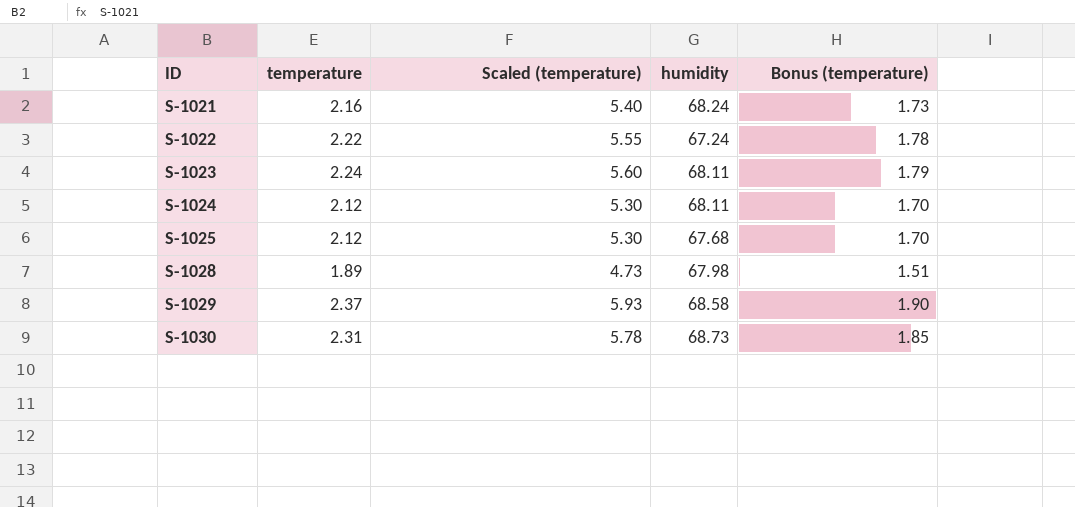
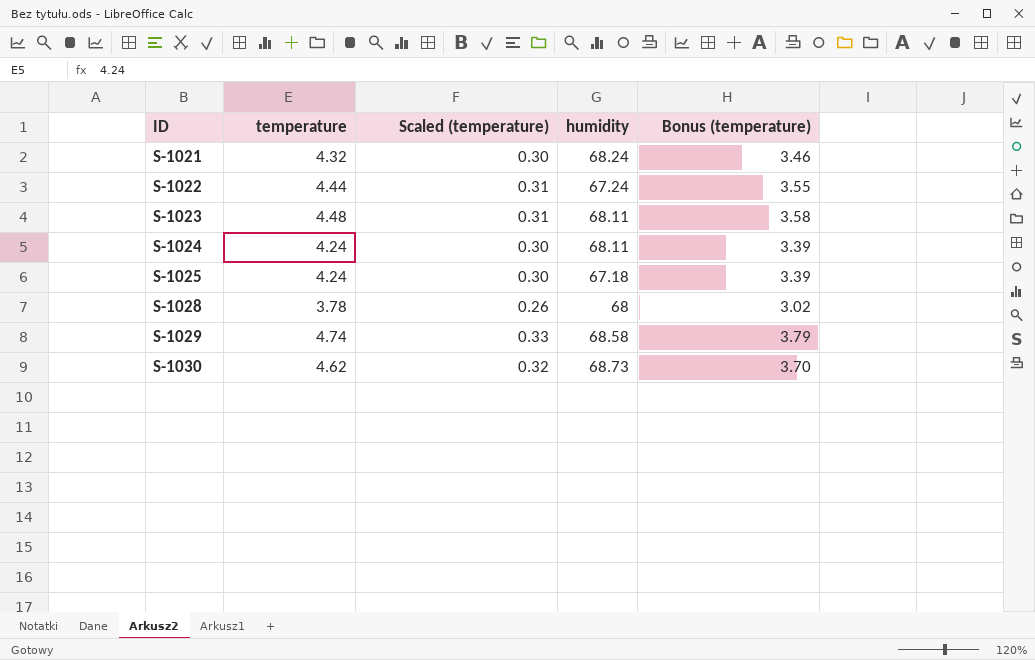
column Scaled (temperature) | formula: [temperature] * 2.5 -> [temperature] * 0.07
S-1021 | temperature: 2.16 -> 4.32
S-1021 | Bonus (temperature): 1.73 -> 3.46
S-1022 | temperature: 2.22 -> 4.44
S-1022 | Bonus (temperature): 1.78 -> 3.55
S-1023 | temperature: 2.24 -> 4.48
S-1023 | Bonus (temperature): 1.79 -> 3.58
S-1024 | temperature: 2.12 -> 4.24
S-1024 | Bonus (temperature): 1.70 -> 3.39
S-1025 | temperature: 2.12 -> 4.24
S-1025 | humidity: 67.68 -> 67.18
S-1025 | Bonus (temperature): 1.70 -> 3.39
S-1028 | temperature: 1.89 -> 3.78
S-1028 | humidity: 67.98 -> 68
S-1028 | Bonus (temperature): 1.51 -> 3.02
S-1029 | temperature: 2.37 -> 4.74
S-1029 | Bonus (temperature): 1.90 -> 3.79
S-1030 | temperature: 2.31 -> 4.62
S-1030 | Bonus (temperature): 1.85 -> 3.70

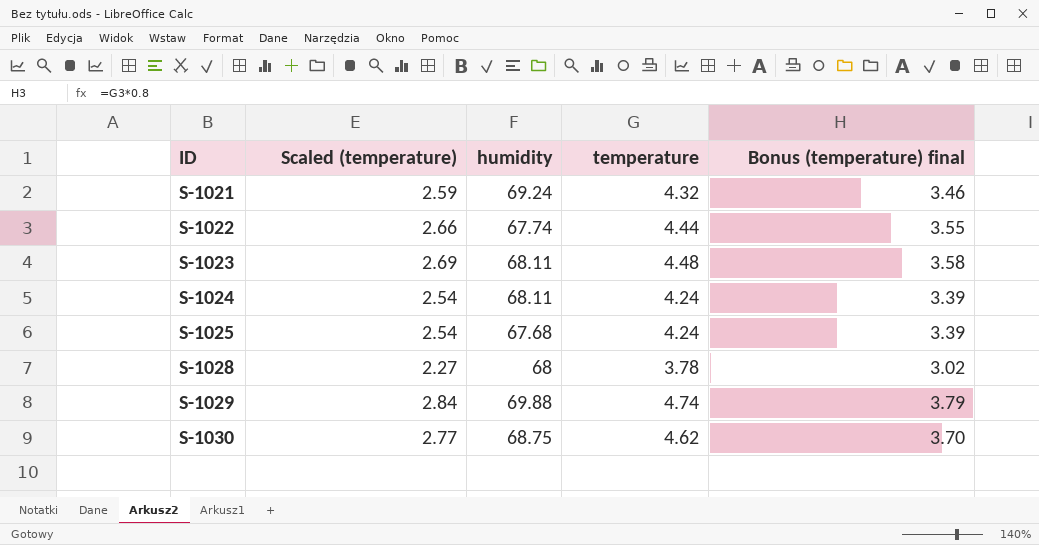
column Scaled (temperature) | formula: [temperature] * 0.07 -> [temperature] * 0.6
column temperature | position: 2 -> 4
column name: Bonus (temperature) -> Bonus (temperature) final
S-1021 | humidity: 68.24 -> 69.24
S-1022 | humidity: 67.24 -> 67.74
S-1025 | humidity: 67.18 -> 67.68
S-1029 | humidity: 68.58 -> 69.88
S-1030 | humidity: 68.73 -> 68.75

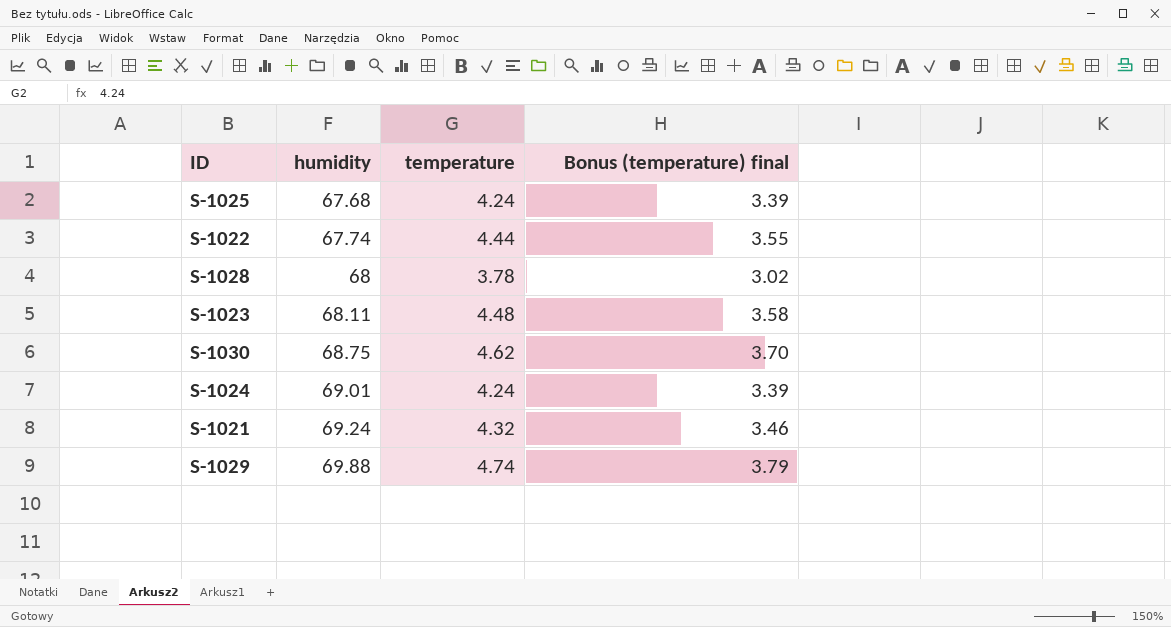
row order: ID ascending -> humidity ascending
column Scaled (temperature) | formula: [temperature] * 0.6 -> none
S-1024 | humidity: 68.11 -> 69.01

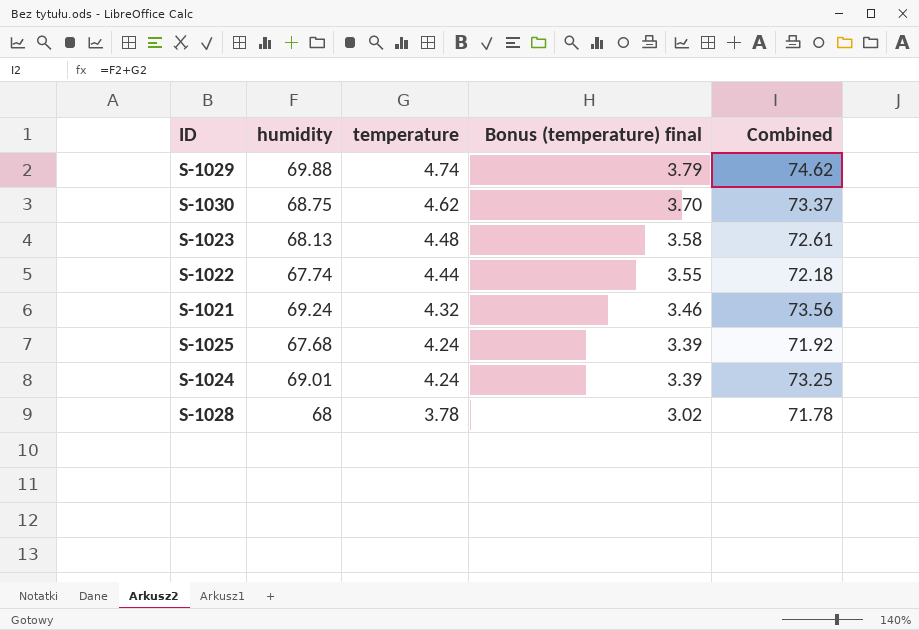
row order: humidity ascending -> temperature descending
column Combined | formula: none -> [humidity] + [temperature]
S-1023 | humidity: 68.11 -> 68.13

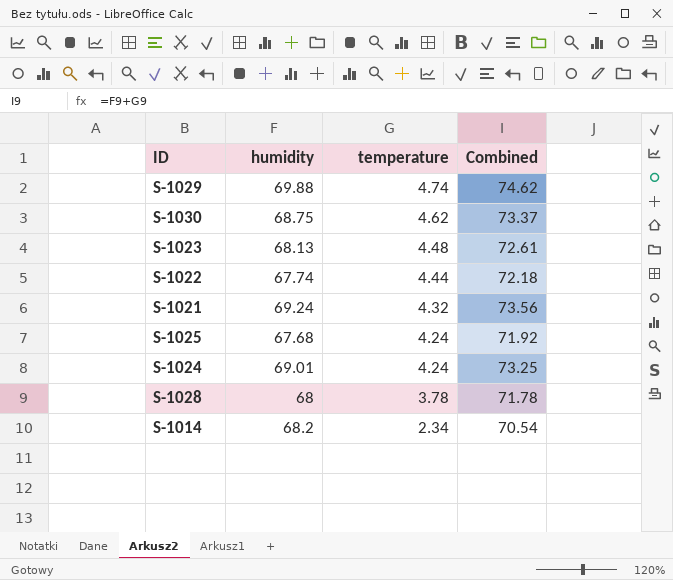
column Bonus (temperature) final | formula: [temperature] * 0.8 -> none
row S-1014: none -> 68.2 | 2.34 | 70.54

